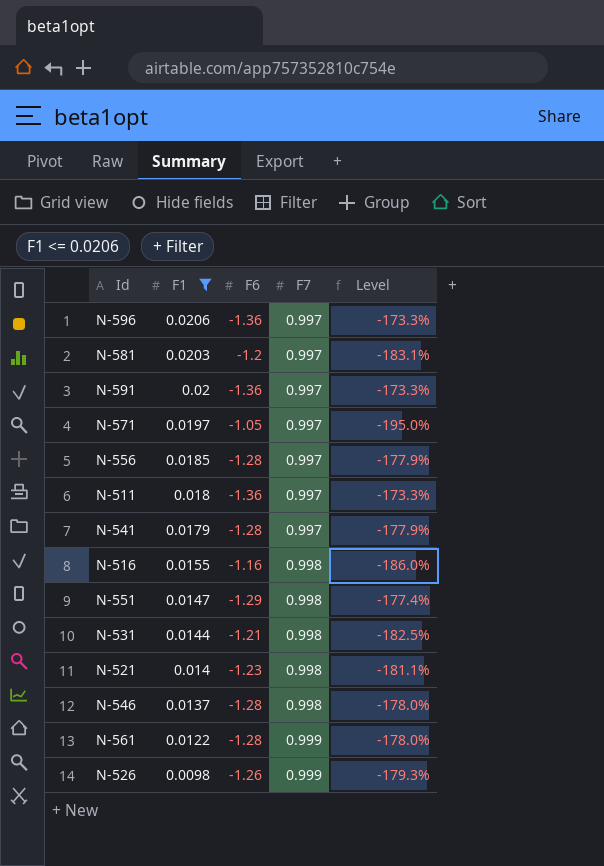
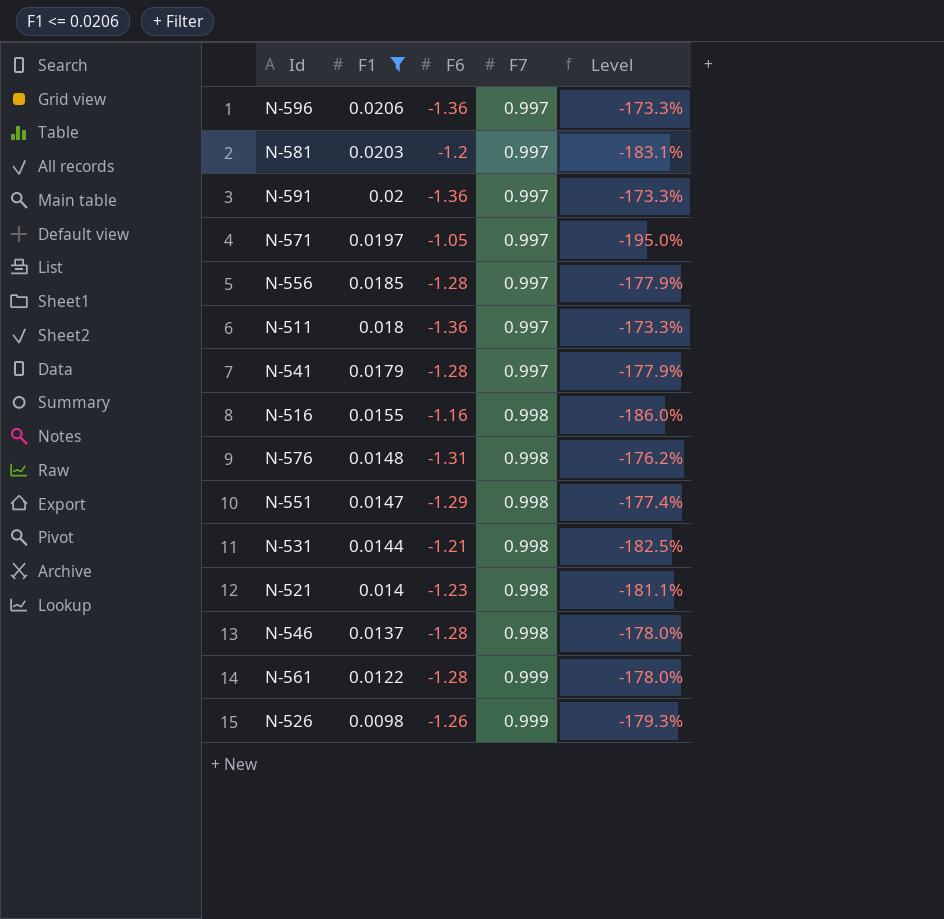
row N-576: none -> 0.0148 | -1.31 | 0.998 | -176.2%

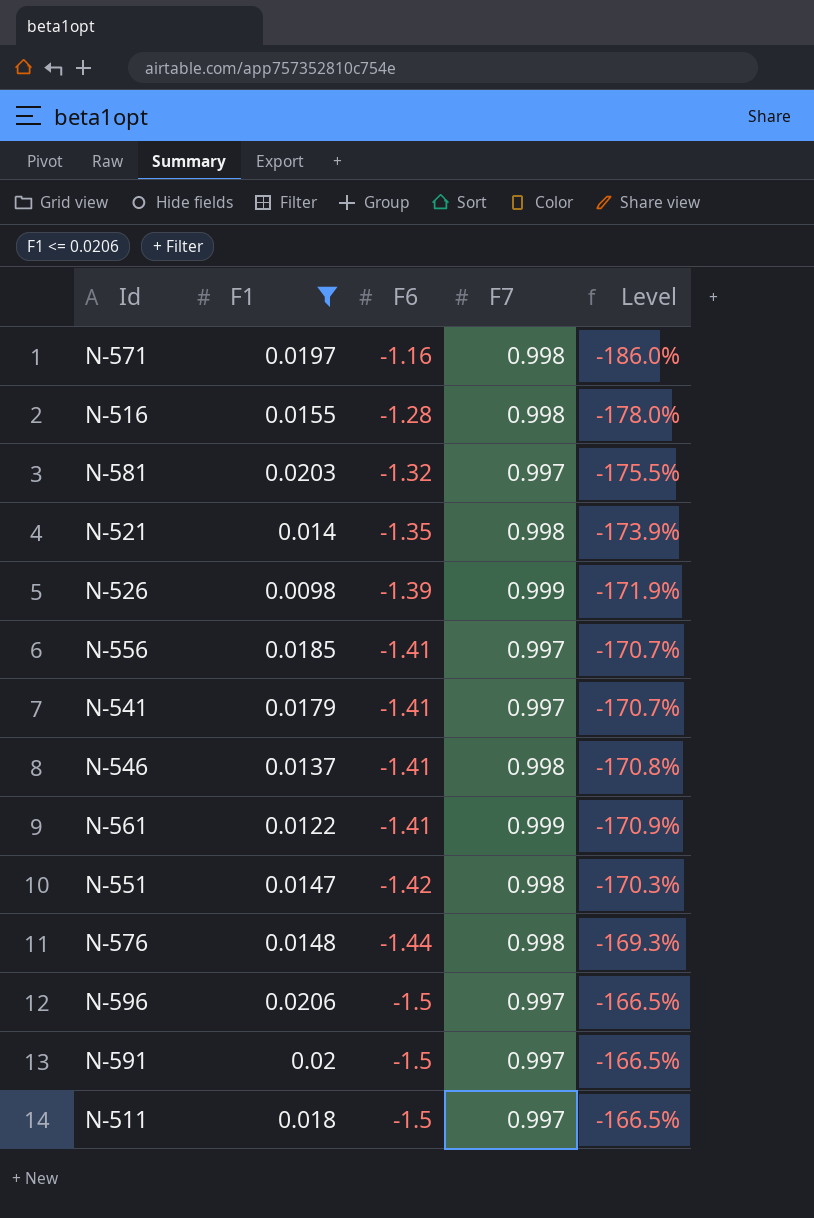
row order: F1 descending -> F6 descending
row N-531: 0.0144 | -1.21 | 0.998 | -182.5% -> none
N-571 | F6: -1.05 -> -1.16
N-571 | F7: 0.997 -> 0.998
N-571 | Level: -195.0% -> -186.0%
N-516 | F6: -1.16 -> -1.28
N-516 | Level: -186.0% -> -178.0%
N-581 | F6: -1.2 -> -1.32
N-581 | Level: -183.1% -> -175.5%
N-521 | F6: -1.23 -> -1.35
N-521 | Level: -181.1% -> -173.9%
N-526 | F6: -1.26 -> -1.39
N-526 | Level: -179.3% -> -171.9%
N-556 | F6: -1.28 -> -1.41
N-556 | Level: -177.9% -> -170.7%
N-541 | F6: -1.28 -> -1.41
N-541 | Level: -177.9% -> -170.7%
N-546 | F6: -1.28 -> -1.41
N-546 | Level: -178.0% -> -170.8%
N-561 | F6: -1.28 -> -1.41
N-561 | Level: -178.0% -> -170.9%
N-551 | F6: -1.29 -> -1.42
N-551 | Level: -177.4% -> -170.3%
N-576 | F6: -1.31 -> -1.44
N-576 | Level: -176.2% -> -169.3%
N-596 | F6: -1.36 -> -1.5
N-596 | Level: -173.3% -> -166.5%
N-591 | F6: -1.36 -> -1.5
N-591 | Level: -173.3% -> -166.5%
N-511 | F6: -1.36 -> -1.5
N-511 | Level: -173.3% -> -166.5%

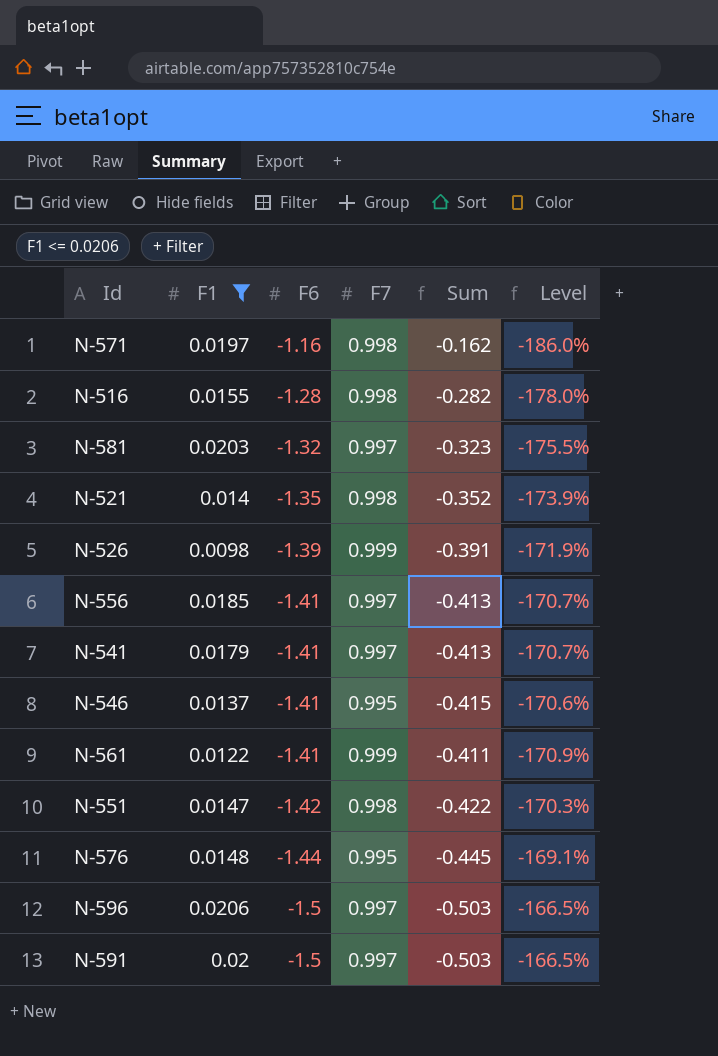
column Sum | formula: none -> [F6] + [F7]
row N-511: 0.018 | -1.5 | 0.997 | -166.5% -> none
N-546 | F7: 0.998 -> 0.995
N-546 | Level: -170.8% -> -170.6%
N-576 | F7: 0.998 -> 0.995
N-576 | Level: -169.3% -> -169.1%

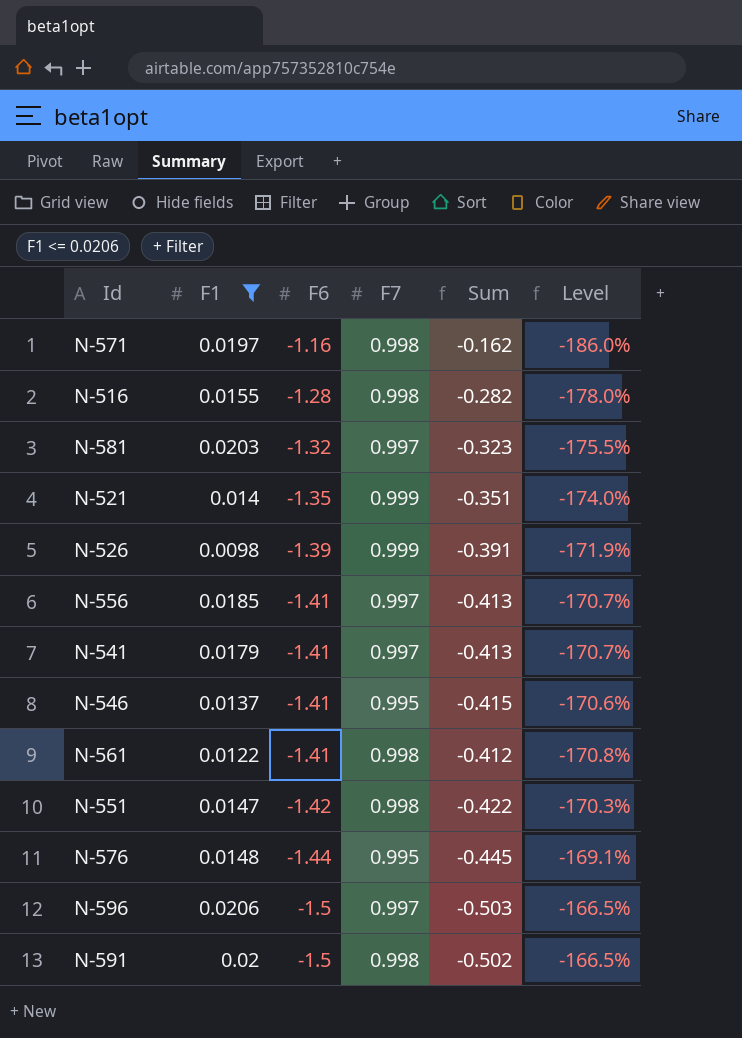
N-521 | F7: 0.998 -> 0.999
N-521 | Sum: -0.352 -> -0.351
N-521 | Level: -173.9% -> -174.0%
N-561 | F7: 0.999 -> 0.998
N-561 | Sum: -0.411 -> -0.412
N-561 | Level: -170.9% -> -170.8%
N-591 | F7: 0.997 -> 0.998
N-591 | Sum: -0.503 -> -0.502

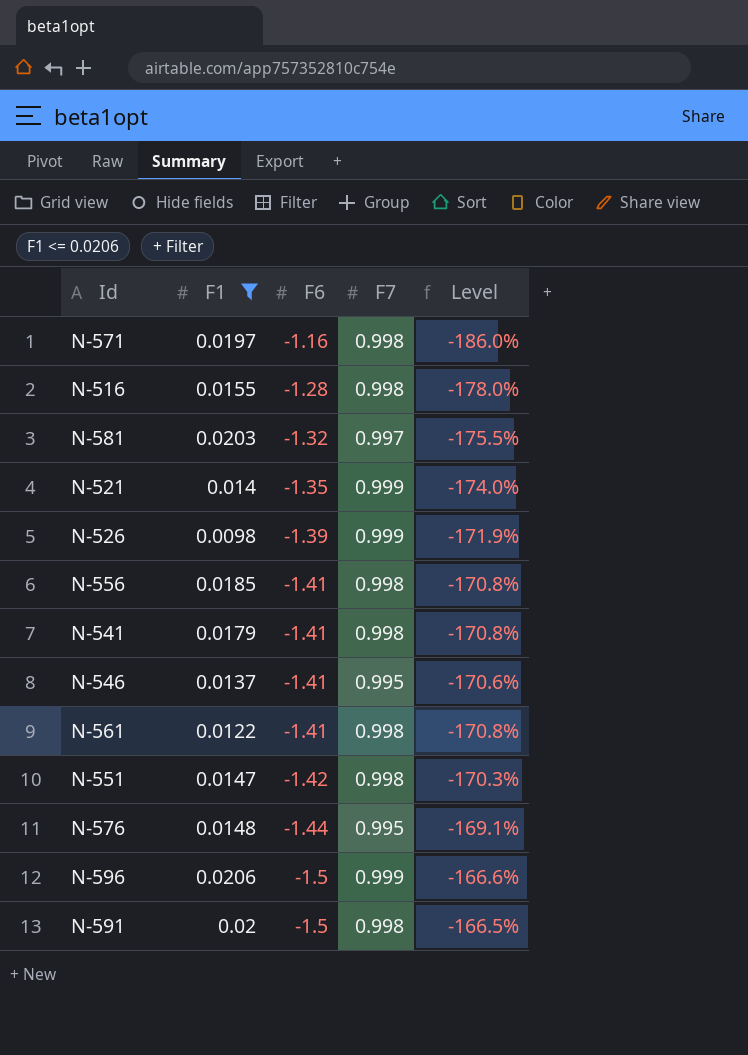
column Sum | formula: [F6] + [F7] -> none
N-556 | F7: 0.997 -> 0.998
N-556 | Level: -170.7% -> -170.8%
N-541 | F7: 0.997 -> 0.998
N-541 | Level: -170.7% -> -170.8%
N-596 | F7: 0.997 -> 0.999
N-596 | Level: -166.5% -> -166.6%

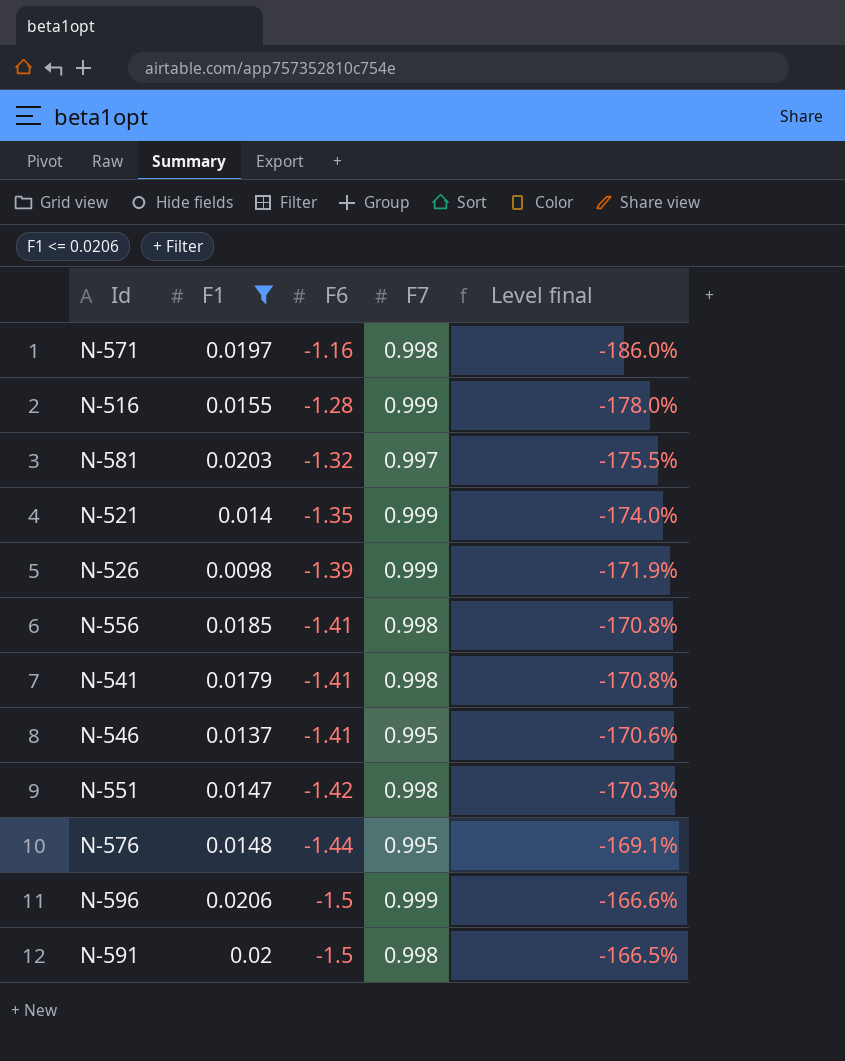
column name: Level -> Level final
row N-561: 0.0122 | -1.41 | 0.998 | -170.8% -> none
N-516 | F7: 0.998 -> 0.999

